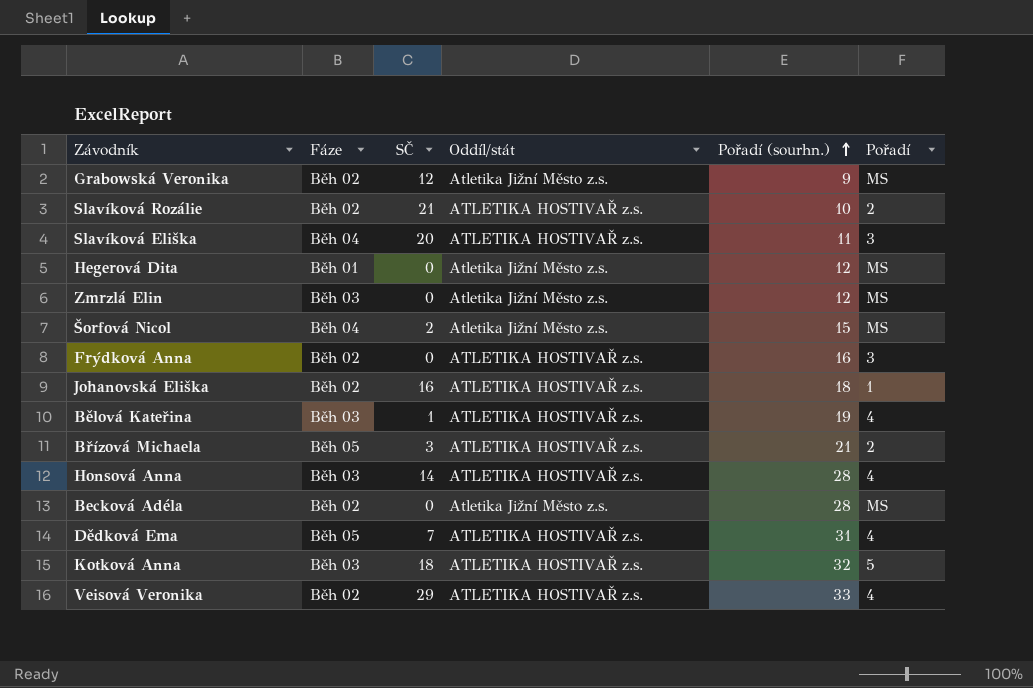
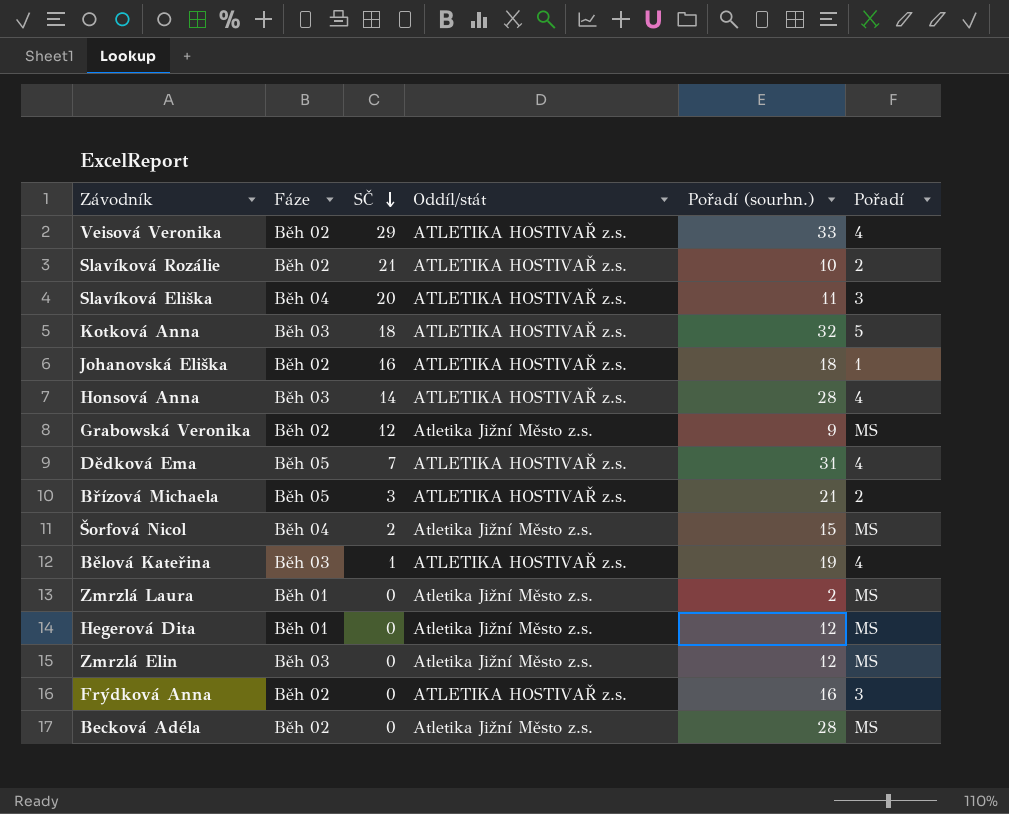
row order: Pořadí (sourhn.) ascending -> SČ descending
row Zmrzlá Laura: none -> Běh 01 | 0 | Atletika Jižní Město z.s. | 2 | MS

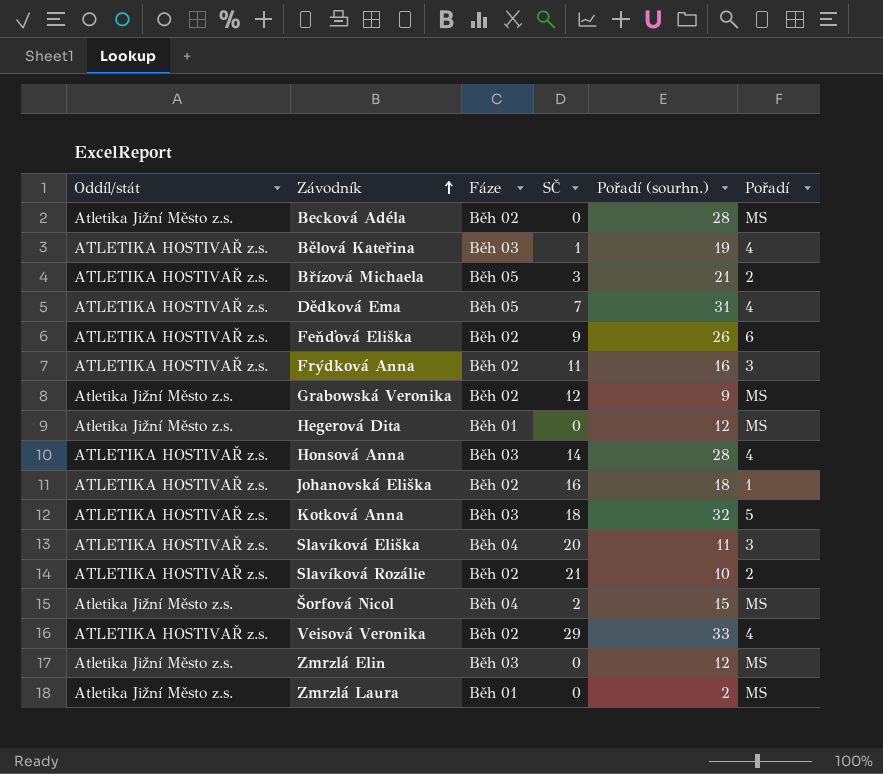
row order: SČ descending -> Závodník ascending
column Oddíl/stát | position: 4 -> 1
row Feňďová Eliška: none -> ATLETIKA HOSTIVAŘ z.s. | Běh 02 | 9 | 26 | 6
Frýdková Anna | SČ: 0 -> 11

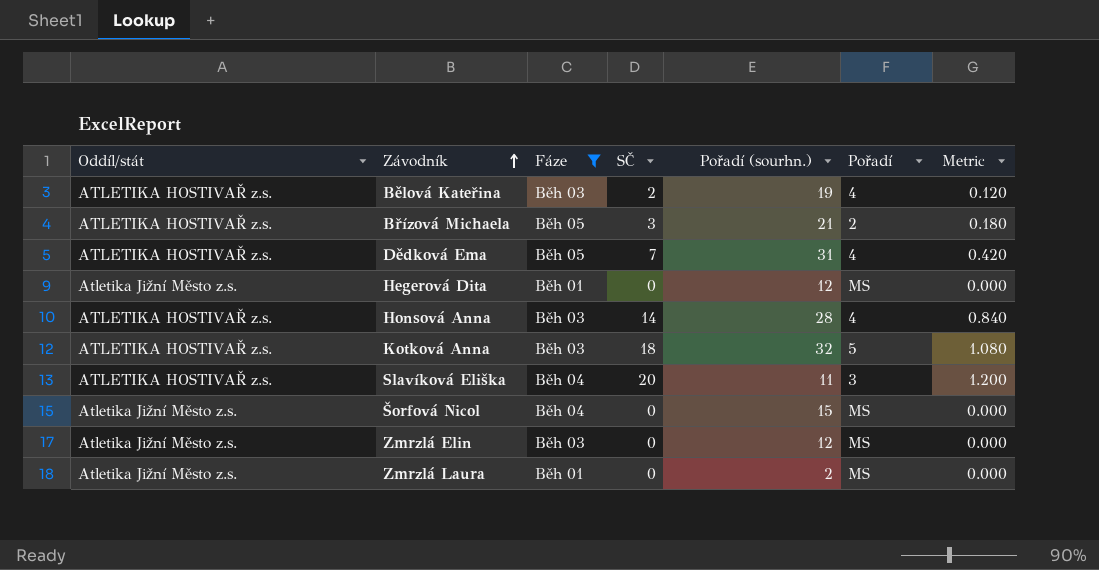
filter: none -> Fáze != Běh 02
column Metric | formula: none -> [SČ] * 0.06
Bělová Kateřina | SČ: 1 -> 2
Šorfová Nicol | SČ: 2 -> 0

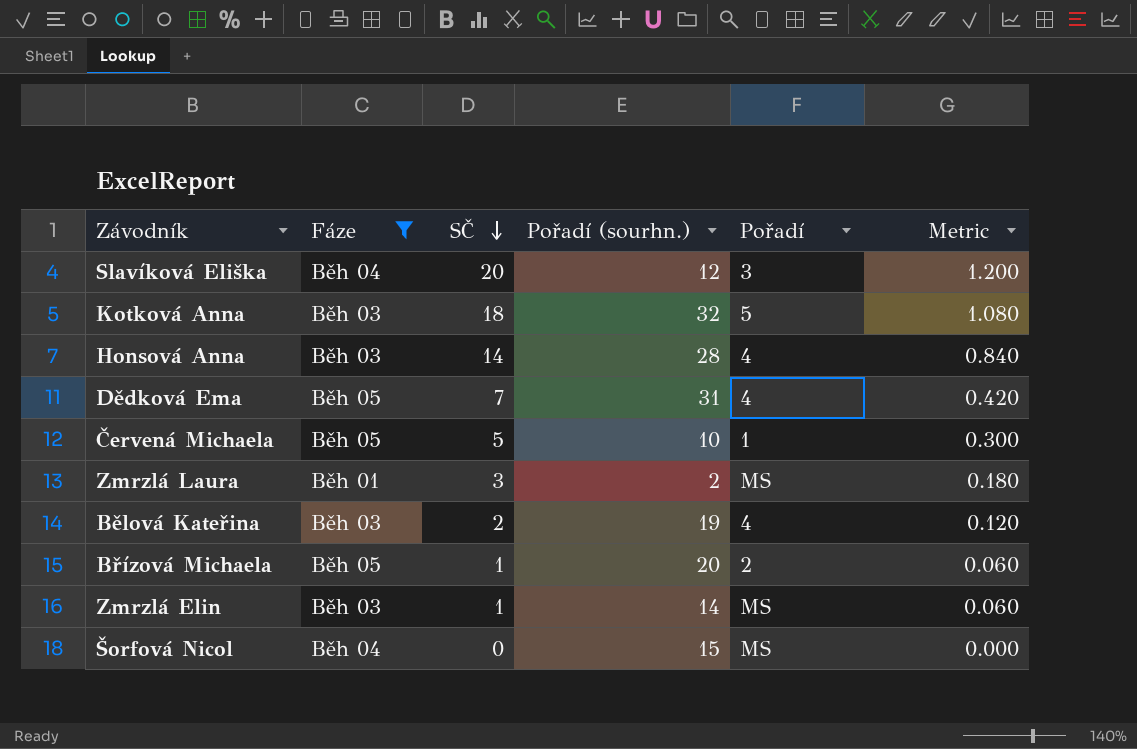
row order: Závodník ascending -> SČ descending
column Oddíl/stát | position: 1 -> none
row Hegerová Dita: Atletika Jižní Město z.s. | Běh 01 | 0 | 12 | MS | 0.000 -> none
Slavíková Eliška | Pořadí (sourhn.): 11 -> 12
row Červená Michaela: none -> Běh 05 | 5 | 10 | 1 | 0.300
Zmrzlá Laura | SČ: 0 -> 3
Zmrzlá Laura | Metric: 0.000 -> 0.180
Břízová Michaela | SČ: 3 -> 1
Břízová Michaela | Pořadí (sourhn.): 21 -> 20
Břízová Michaela | Metric: 0.180 -> 0.060
Zmrzlá Elin | SČ: 0 -> 1
Zmrzlá Elin | Pořadí (sourhn.): 12 -> 14
Zmrzlá Elin | Metric: 0.000 -> 0.060

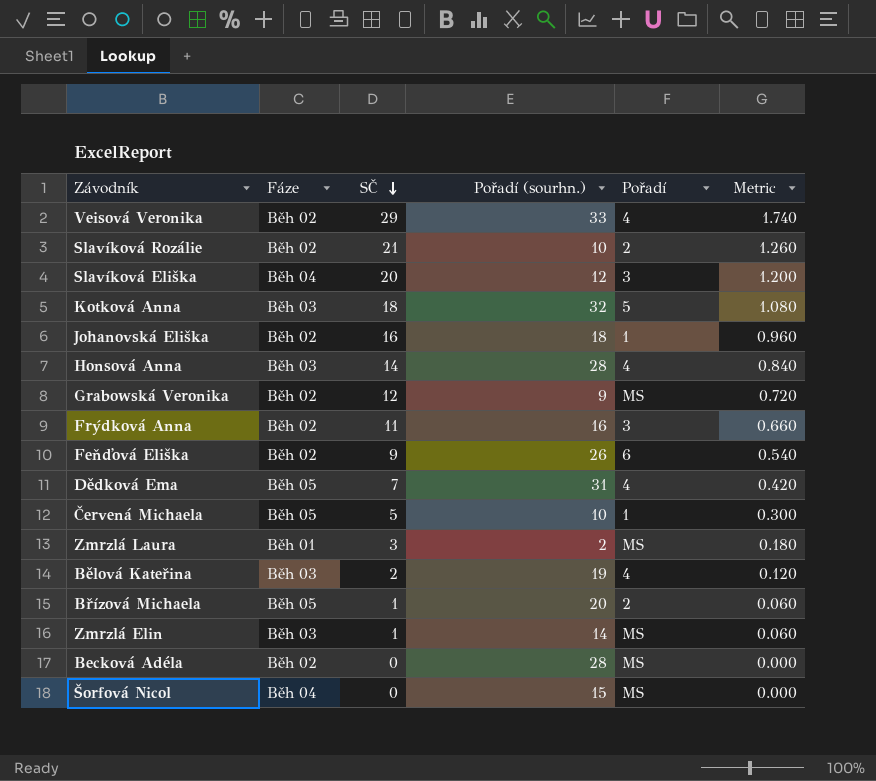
filter: Fáze != Běh 02 -> none

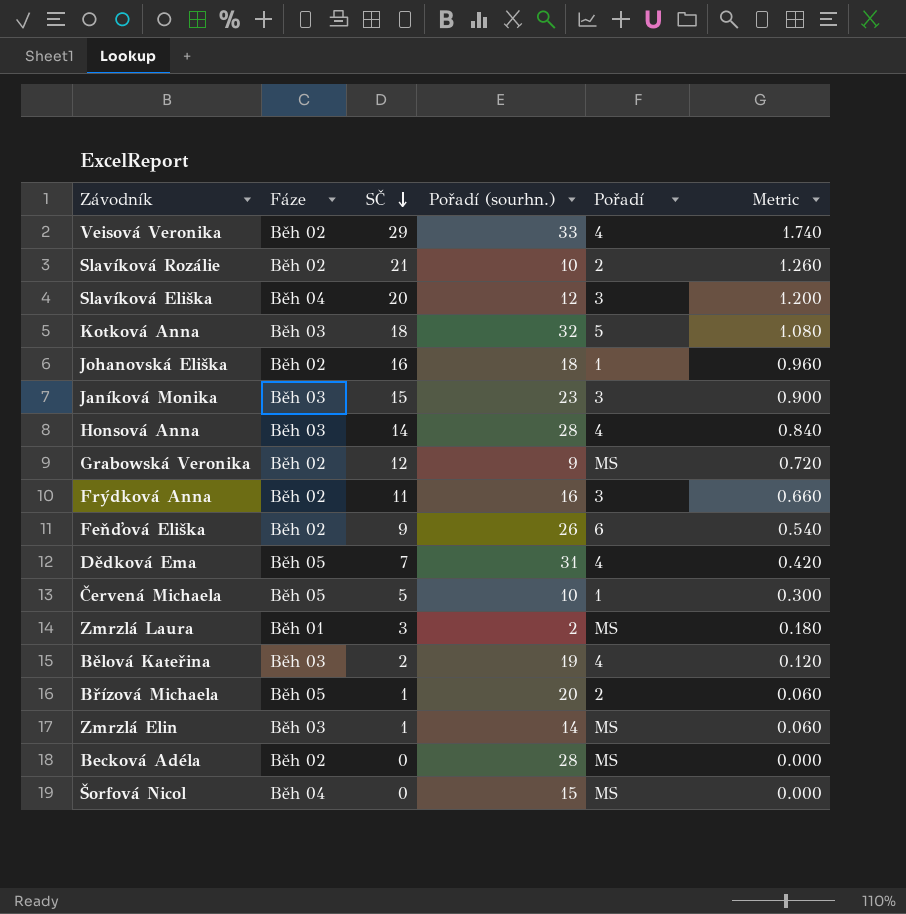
row Janíková Monika: none -> Běh 03 | 15 | 23 | 3 | 0.900

